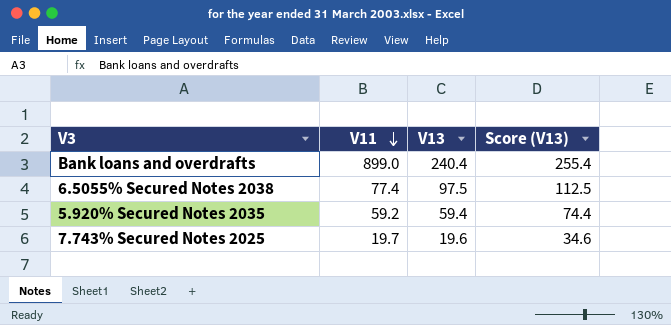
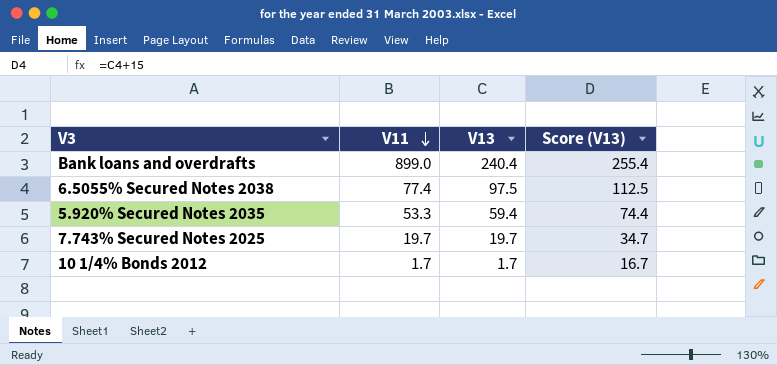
5.920% Secured Notes 2035 | V11: 59.2 -> 53.3
7.743% Secured Notes 2025 | V13: 19.6 -> 19.7
7.743% Secured Notes 2025 | Score (V13): 34.6 -> 34.7
row 10 1/4% Bonds 2012: none -> 1.7 | 1.7 | 16.7

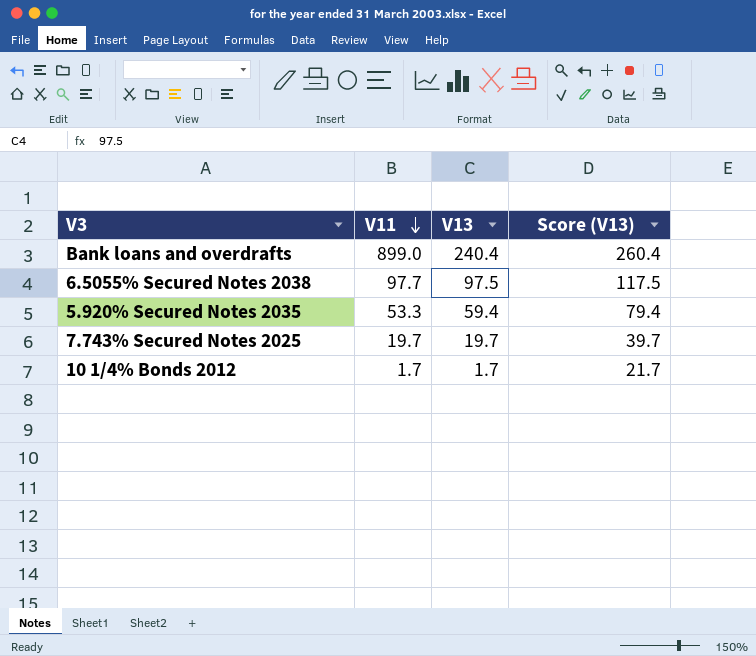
column Score (V13) | formula: [V13] + 15 -> [V13] + 20
6.5055% Secured Notes 2038 | V11: 77.4 -> 97.7

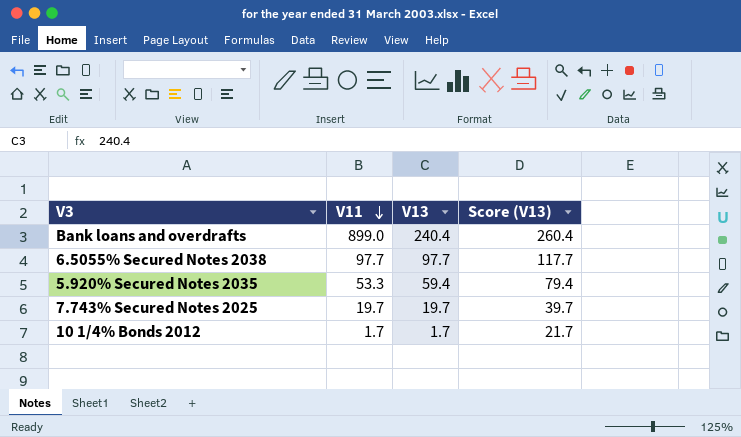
6.5055% Secured Notes 2038 | V13: 97.5 -> 97.7
6.5055% Secured Notes 2038 | Score (V13): 117.5 -> 117.7

